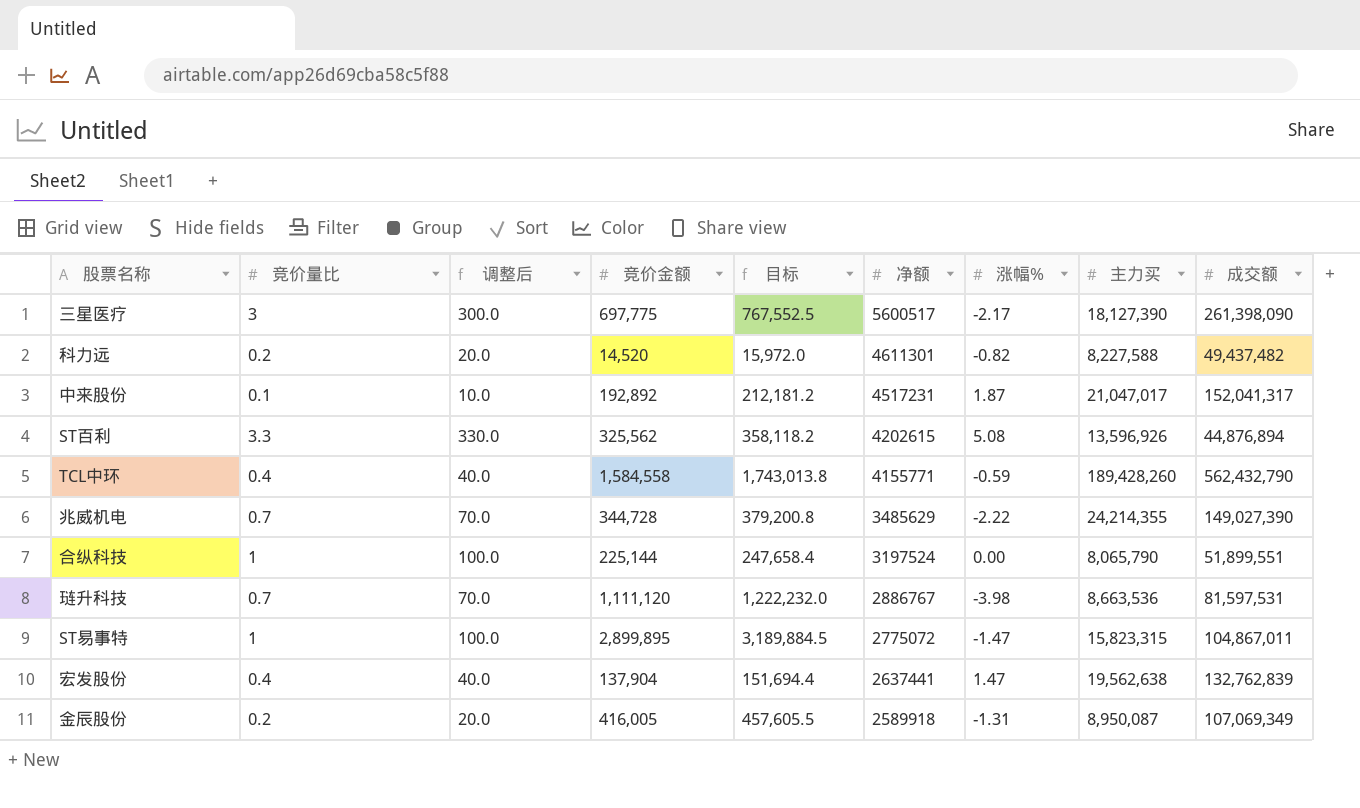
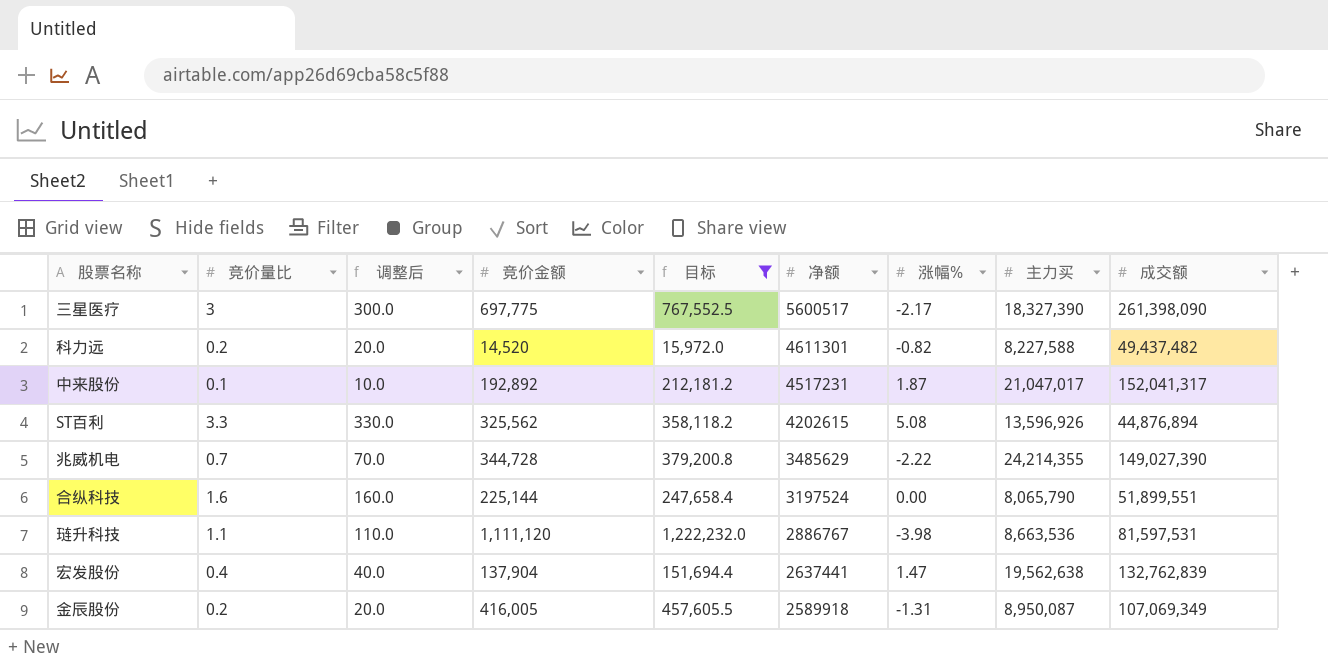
filter: none -> 目标 <= 1,222,232.0
三星医疗 | 主力买: 18,127,390 -> 18,327,390
合纵科技 | 竞价量比: 1 -> 1.6
合纵科技 | 调整后: 100.0 -> 160.0
琏升科技 | 竞价量比: 0.7 -> 1.1
琏升科技 | 调整后: 70.0 -> 110.0

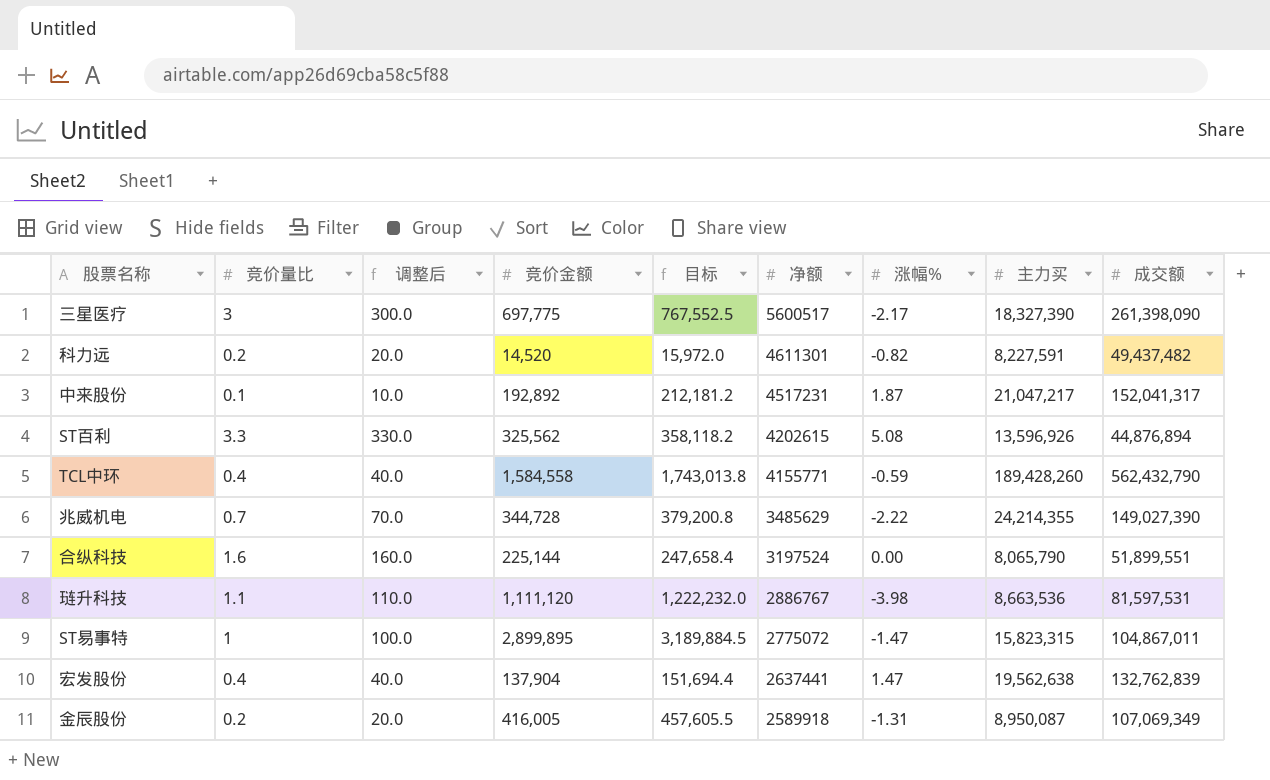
filter: 目标 <= 1,222,232.0 -> none
科力远 | 主力买: 8,227,588 -> 8,227,591
中来股份 | 主力买: 21,047,017 -> 21,047,217

